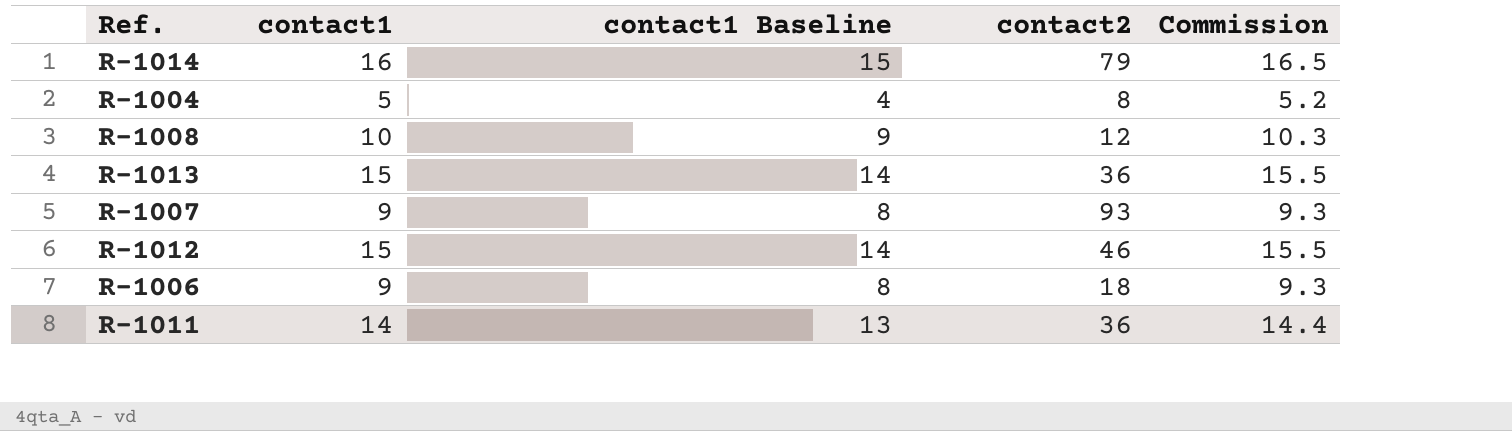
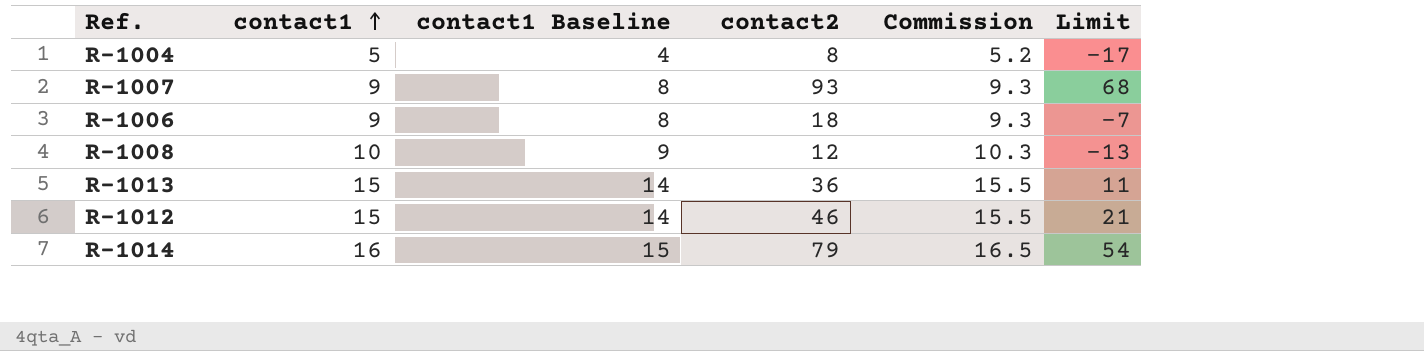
row order: none -> contact1 ascending
column Limit | formula: none -> [contact2] - 25
row R-1011: 14 | 13 | 36 | 14.4 -> none

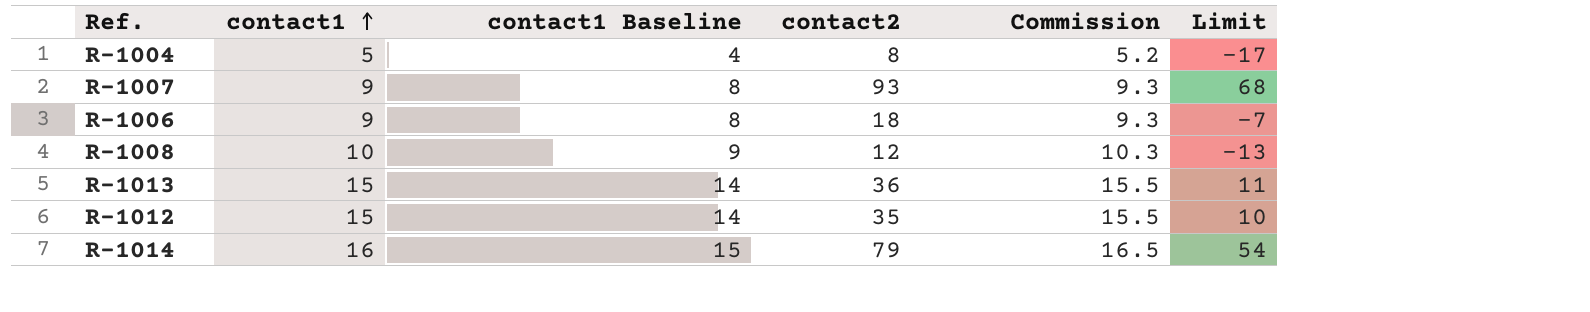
R-1012 | contact2: 46 -> 35
R-1012 | Limit: 21 -> 10

